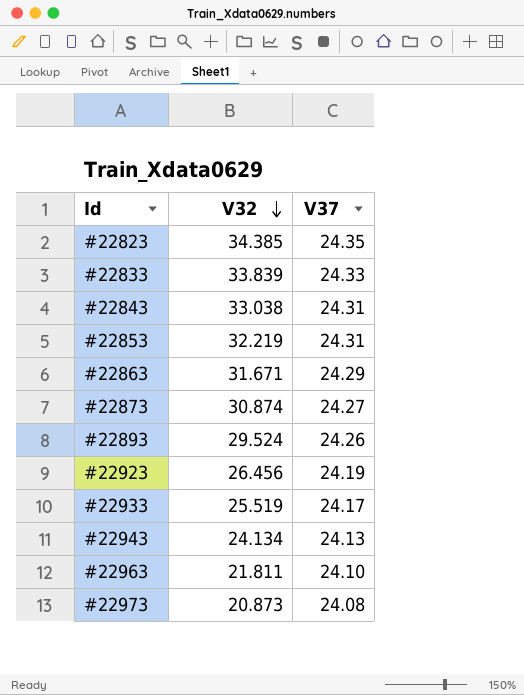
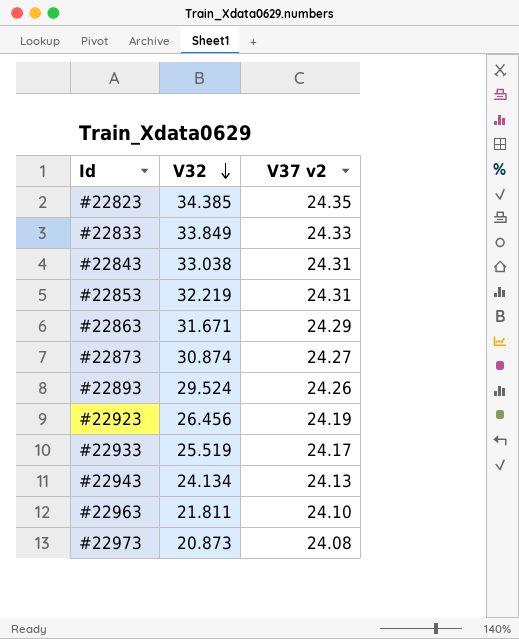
column name: V37 -> V37 v2
#22833 | V32: 33.839 -> 33.849

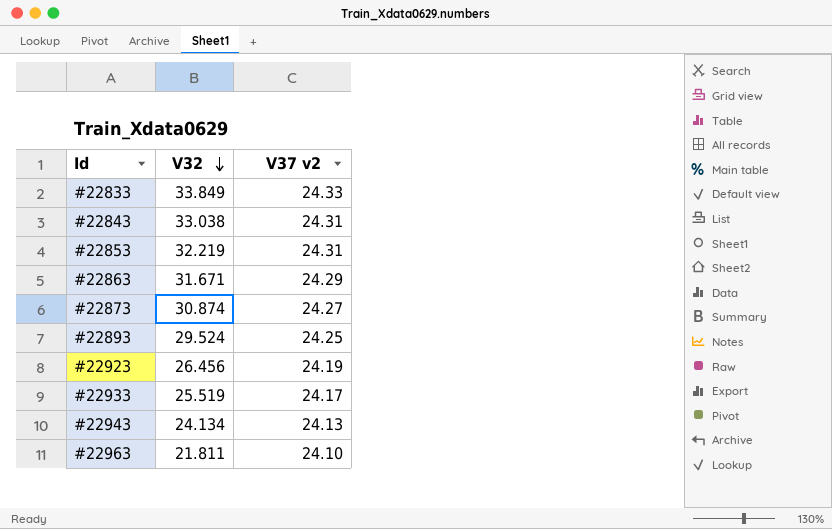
row #22823: 34.385 | 24.35 -> none
row #22973: 20.873 | 24.08 -> none
#22893 | V37 v2: 24.26 -> 24.25

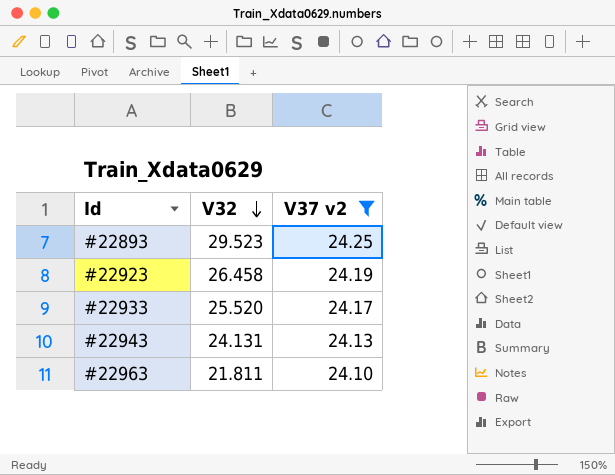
filter: none -> V37 v2 <= 24.25
#22893 | V32: 29.524 -> 29.523
#22923 | V32: 26.456 -> 26.458
#22933 | V32: 25.519 -> 25.520
#22943 | V32: 24.134 -> 24.131

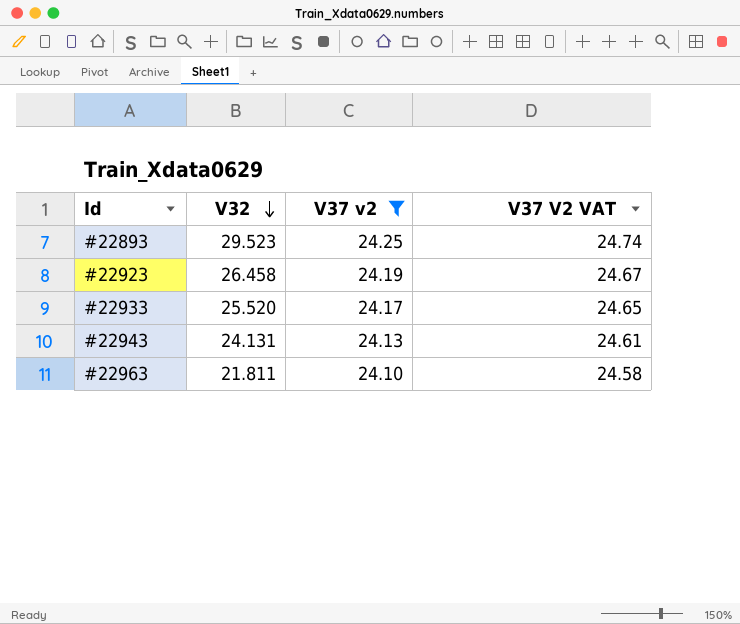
column V37 V2 VAT | formula: none -> [V37 v2] * 1.02

